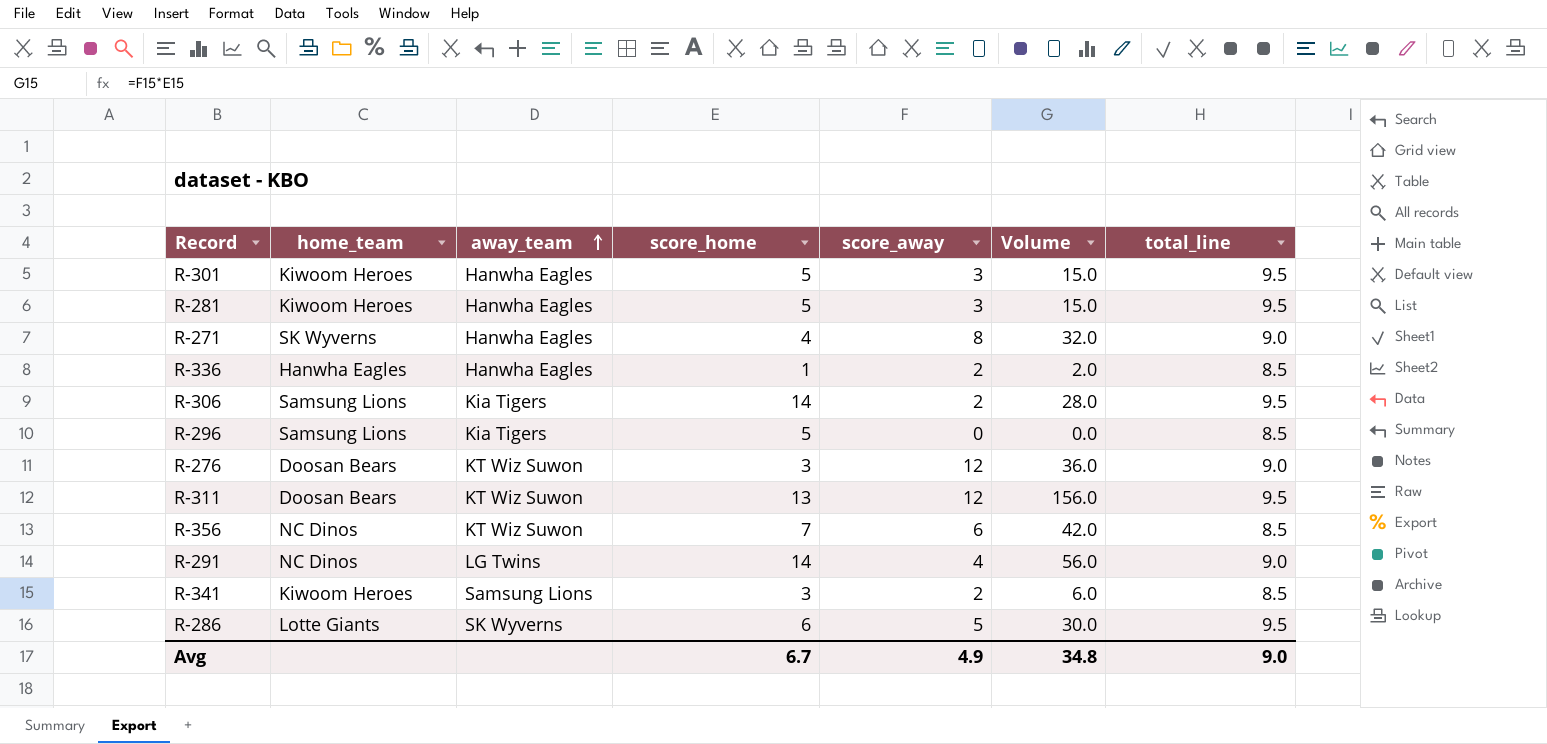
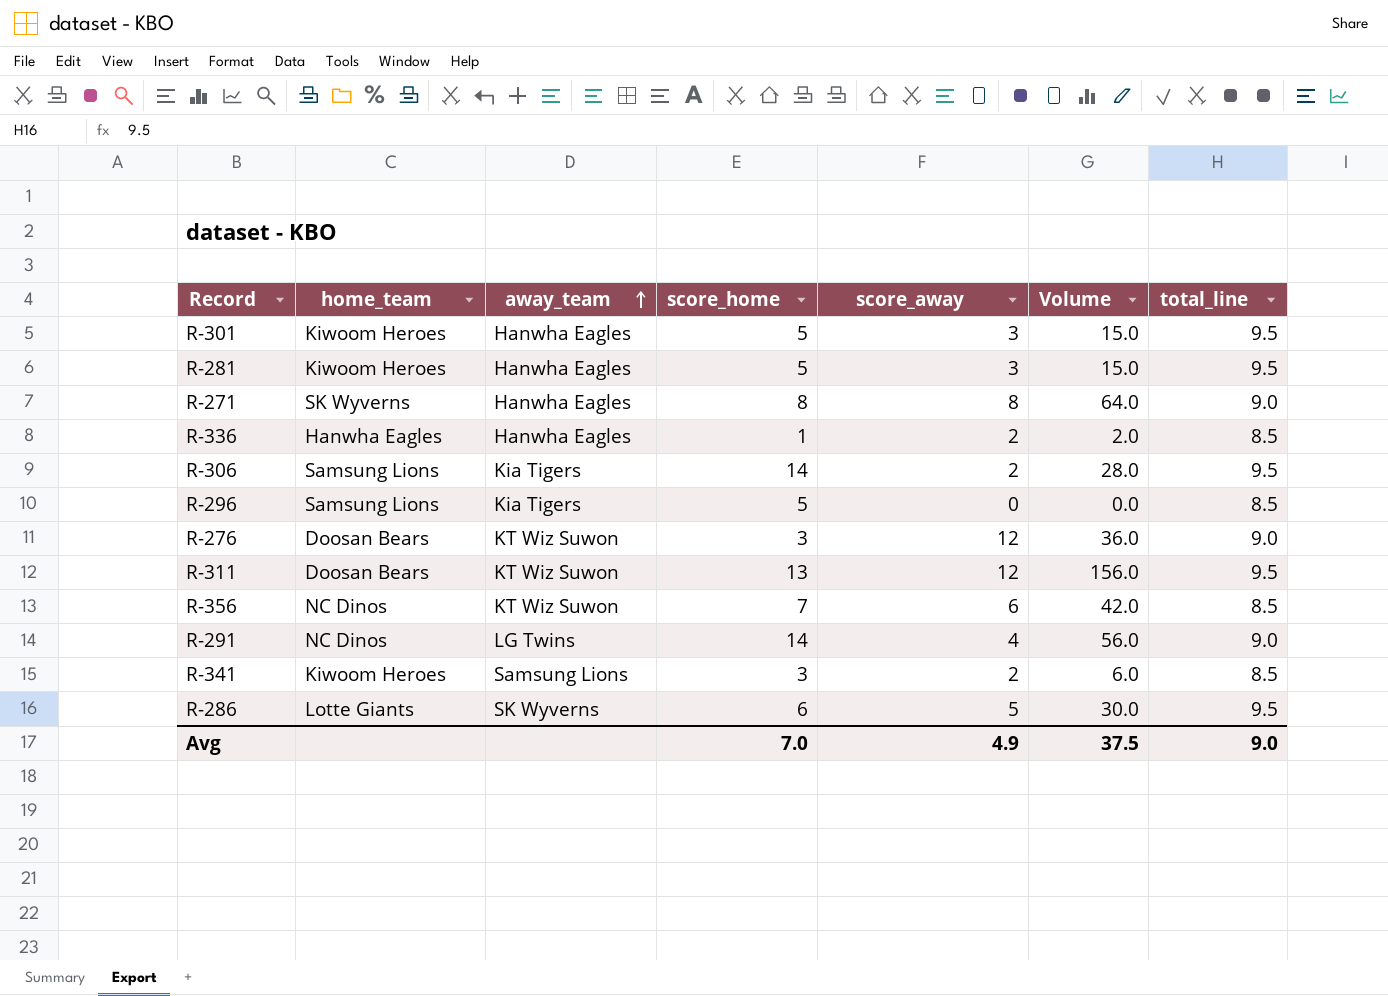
R-271 | score_home: 4 -> 8
R-271 | Volume: 32.0 -> 64.0
Avg | score_home: 6.7 -> 7.0
Avg | Volume: 34.8 -> 37.5

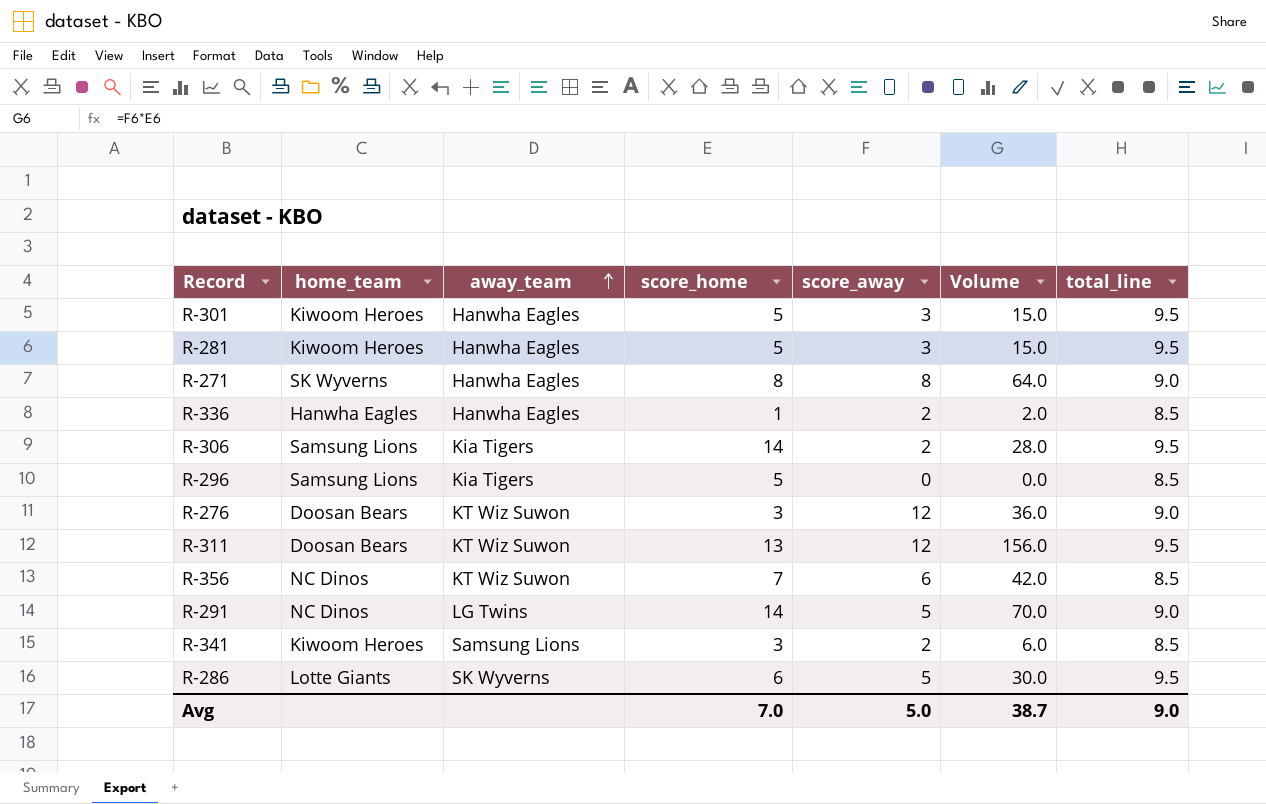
R-291 | score_away: 4 -> 5
R-291 | Volume: 56.0 -> 70.0
Avg | score_away: 4.9 -> 5.0
Avg | Volume: 37.5 -> 38.7

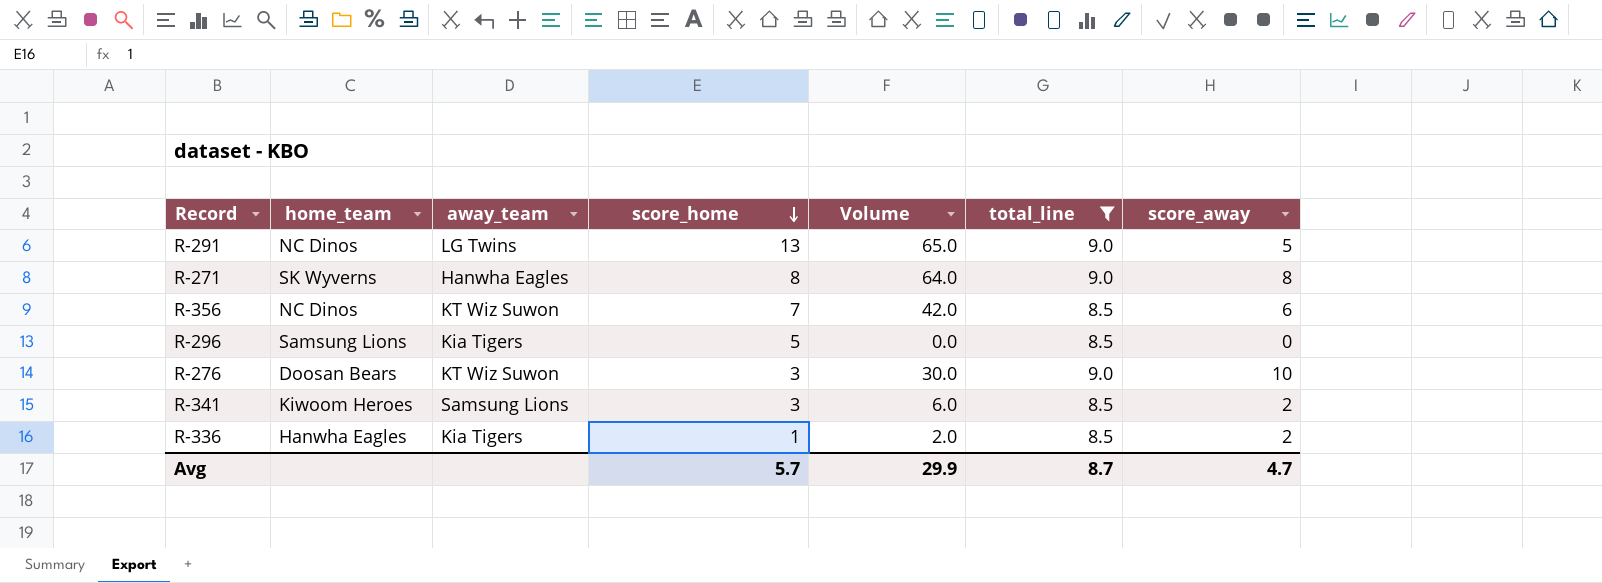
filter: none -> total_line != 9.5
row order: away_team ascending -> score_home descending
column score_away | position: 5 -> 7
R-291 | score_home: 14 -> 13
R-291 | Volume: 70.0 -> 65.0
R-276 | Volume: 36.0 -> 30.0
R-276 | score_away: 12 -> 10
R-336 | away_team: Hanwha Eagles -> Kia Tigers
Avg | score_home: 7.0 -> 5.7
Avg | Volume: 38.7 -> 29.9
Avg | total_line: 9.0 -> 8.7
Avg | score_away: 5.0 -> 4.7

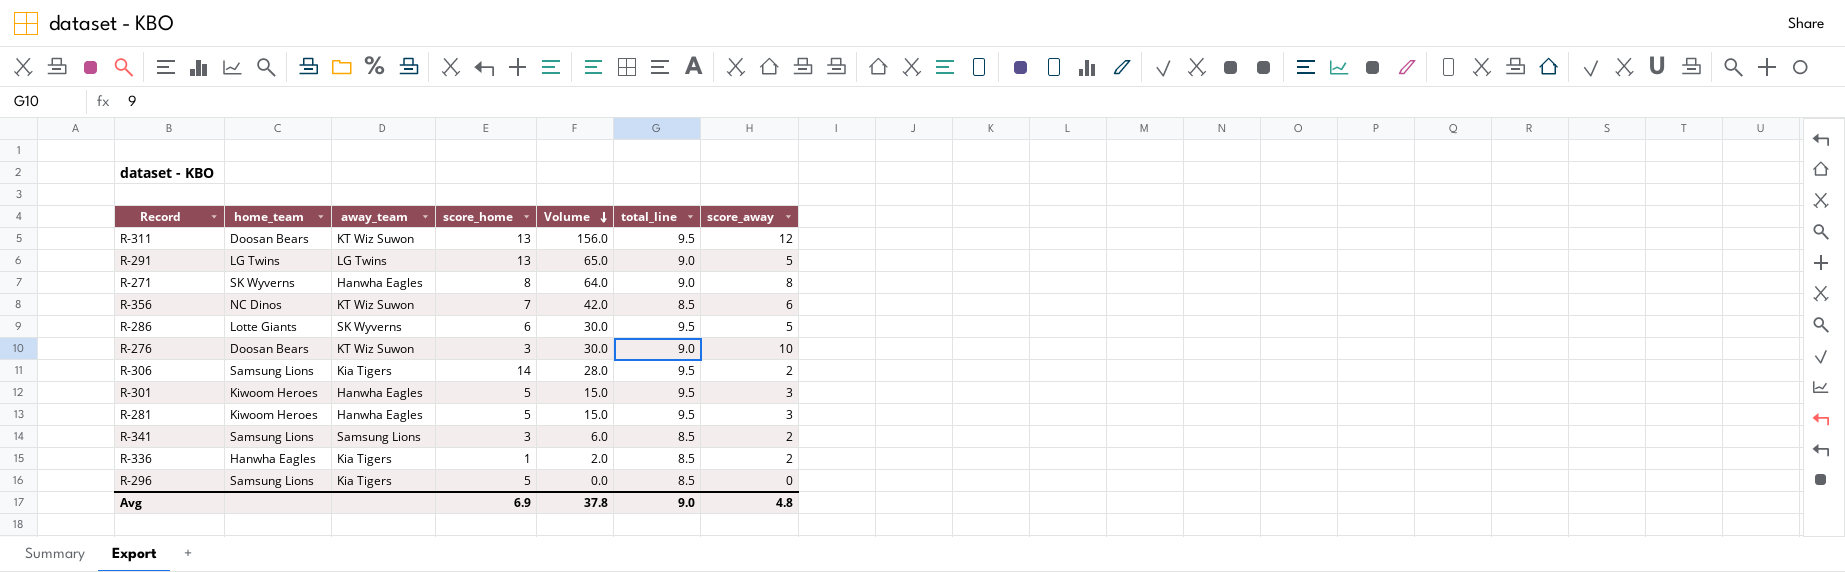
filter: total_line != 9.5 -> none
row order: score_home descending -> Volume descending
R-291 | home_team: NC Dinos -> LG Twins
R-341 | home_team: Kiwoom Heroes -> Samsung Lions
Avg | score_home: 5.7 -> 6.9
Avg | Volume: 29.9 -> 37.8
Avg | total_line: 8.7 -> 9.0
Avg | score_away: 4.7 -> 4.8

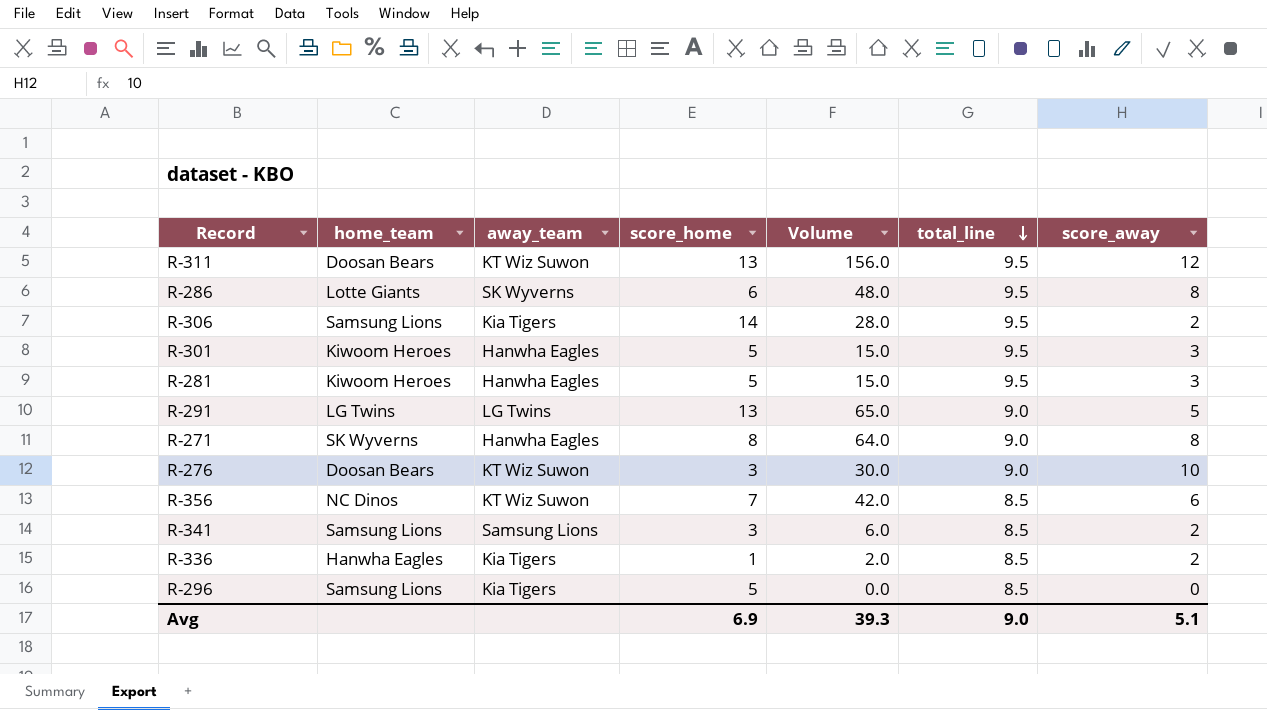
row order: Volume descending -> total_line descending
R-286 | Volume: 30.0 -> 48.0
R-286 | score_away: 5 -> 8
Avg | Volume: 37.8 -> 39.3
Avg | score_away: 4.8 -> 5.1

